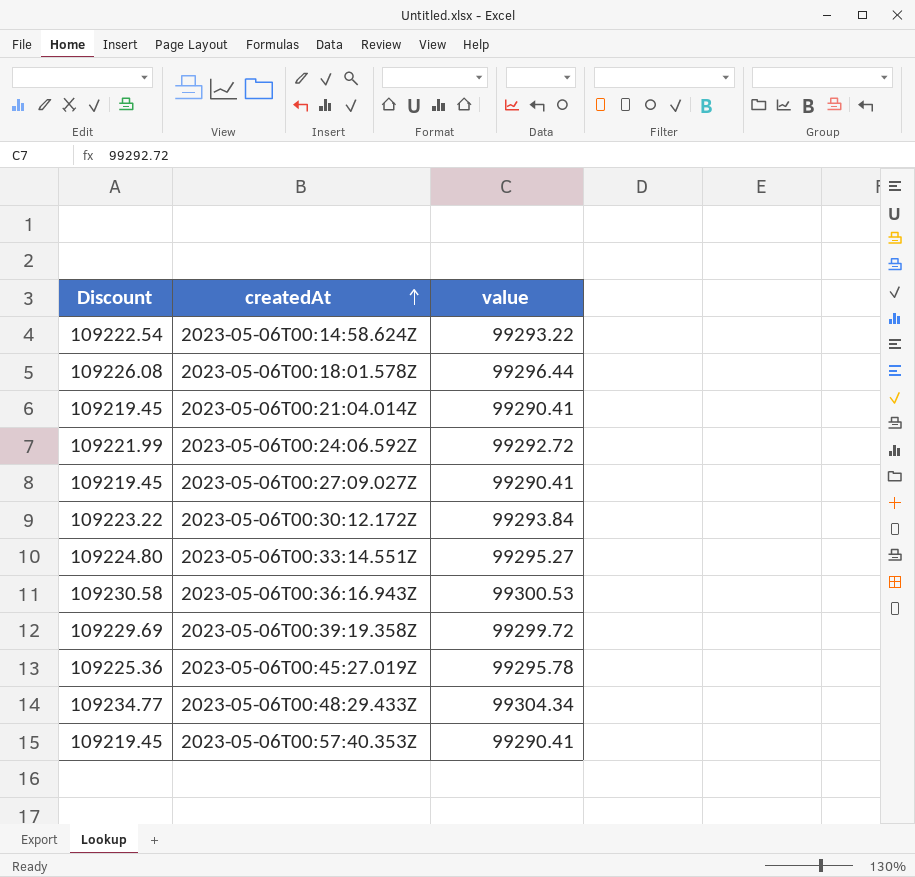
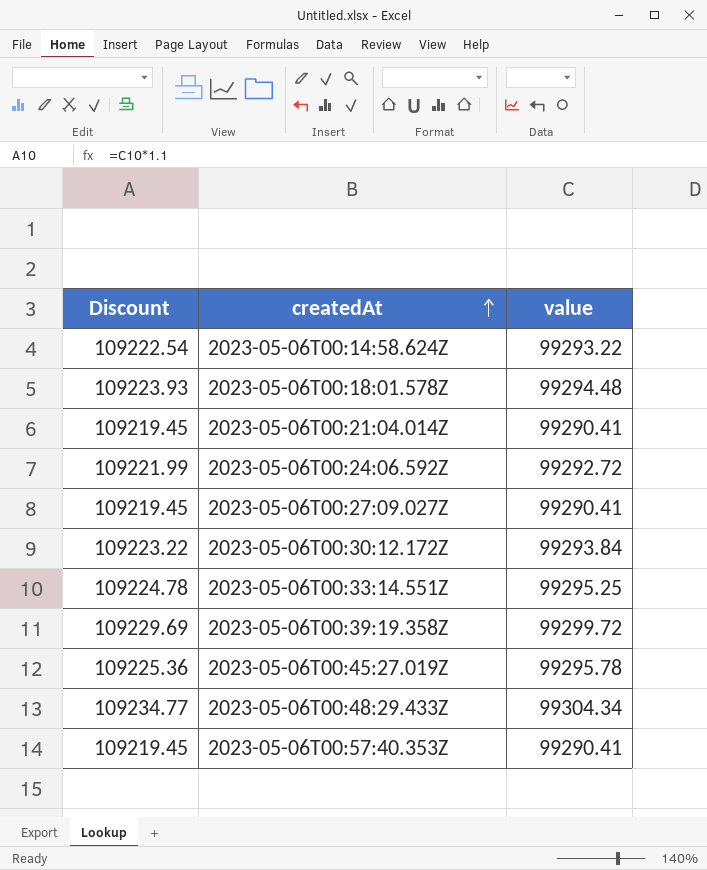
row 2023-05-06T00:36:16.943Z: 109230.58 | 99300.53 -> none
2023-05-06T00:18:01.578Z | Discount: 109226.08 -> 109223.93
2023-05-06T00:18:01.578Z | value: 99296.44 -> 99294.48
2023-05-06T00:33:14.551Z | Discount: 109224.80 -> 109224.78
2023-05-06T00:33:14.551Z | value: 99295.27 -> 99295.25

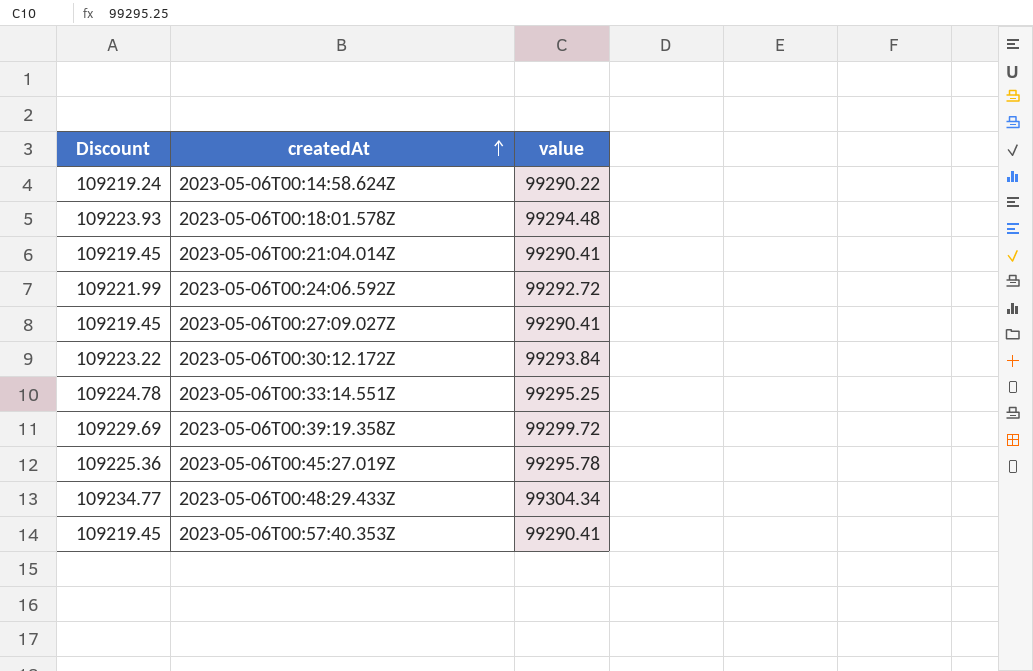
2023-05-06T00:14:58.624Z | Discount: 109222.54 -> 109219.24
2023-05-06T00:14:58.624Z | value: 99293.22 -> 99290.22

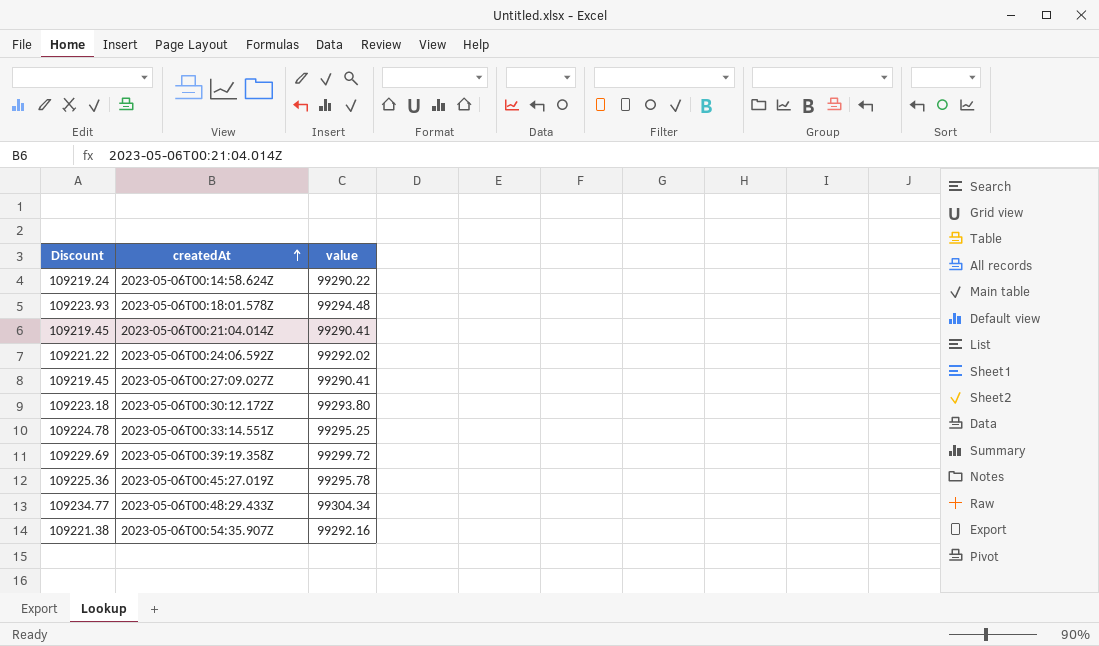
row 2023-05-06T00:57:40.353Z: 109219.45 | 99290.41 -> none
2023-05-06T00:24:06.592Z | Discount: 109221.99 -> 109221.22
2023-05-06T00:24:06.592Z | value: 99292.72 -> 99292.02
2023-05-06T00:30:12.172Z | Discount: 109223.22 -> 109223.18
2023-05-06T00:30:12.172Z | value: 99293.84 -> 99293.80
row 2023-05-06T00:54:35.907Z: none -> 109221.38 | 99292.16

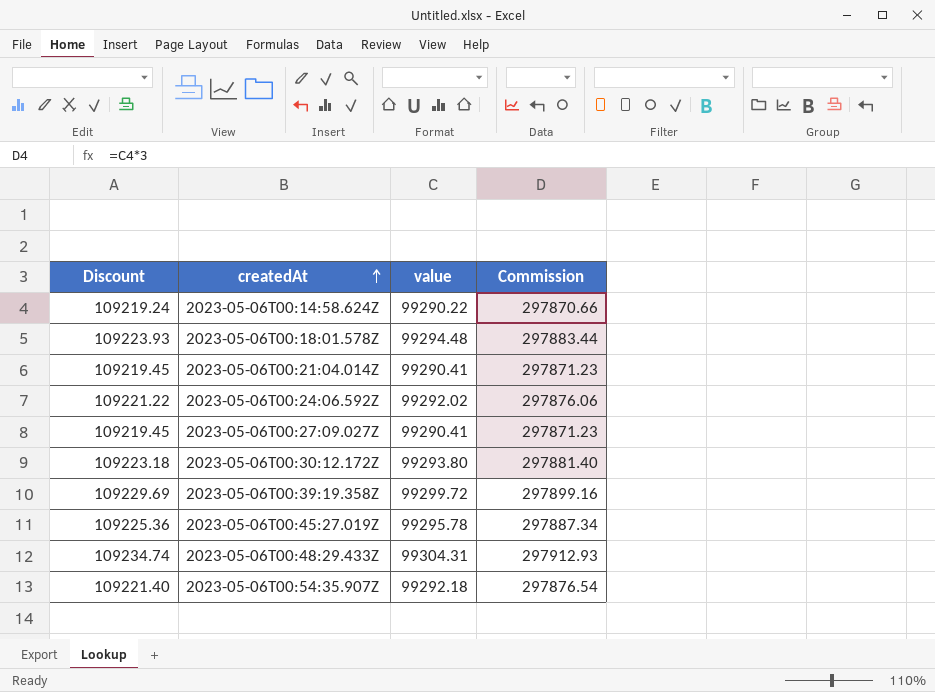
column Commission | formula: none -> [value] * 3
row 2023-05-06T00:33:14.551Z: 109224.78 | 99295.25 -> none
2023-05-06T00:48:29.433Z | Discount: 109234.77 -> 109234.74
2023-05-06T00:48:29.433Z | value: 99304.34 -> 99304.31
2023-05-06T00:54:35.907Z | Discount: 109221.38 -> 109221.40
2023-05-06T00:54:35.907Z | value: 99292.16 -> 99292.18

